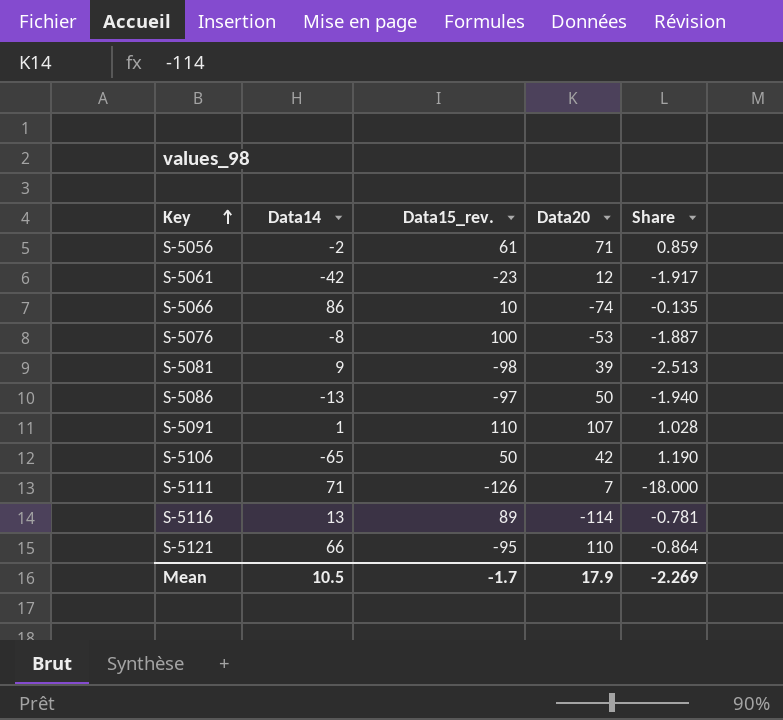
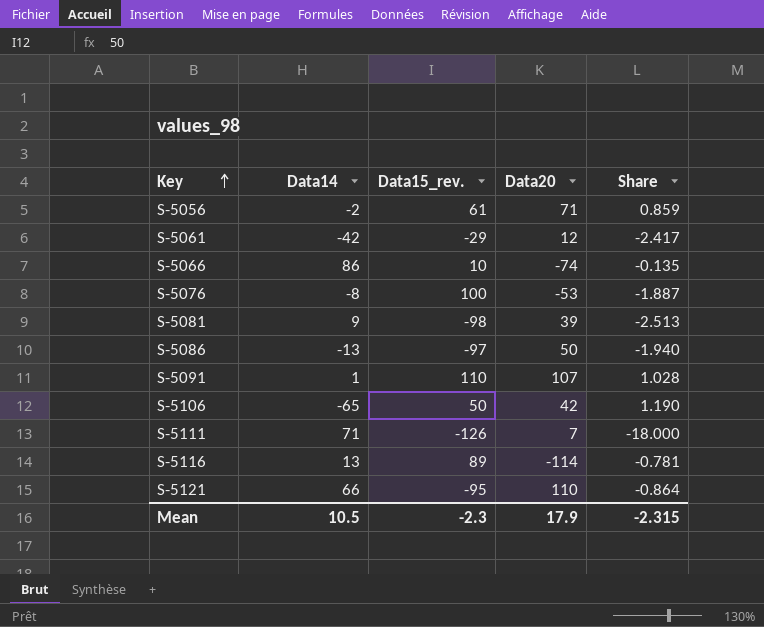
S-5061 | Data15_rev.: -23 -> -29
S-5061 | Share: -1.917 -> -2.417
Mean | Data15_rev.: -1.7 -> -2.3
Mean | Share: -2.269 -> -2.315

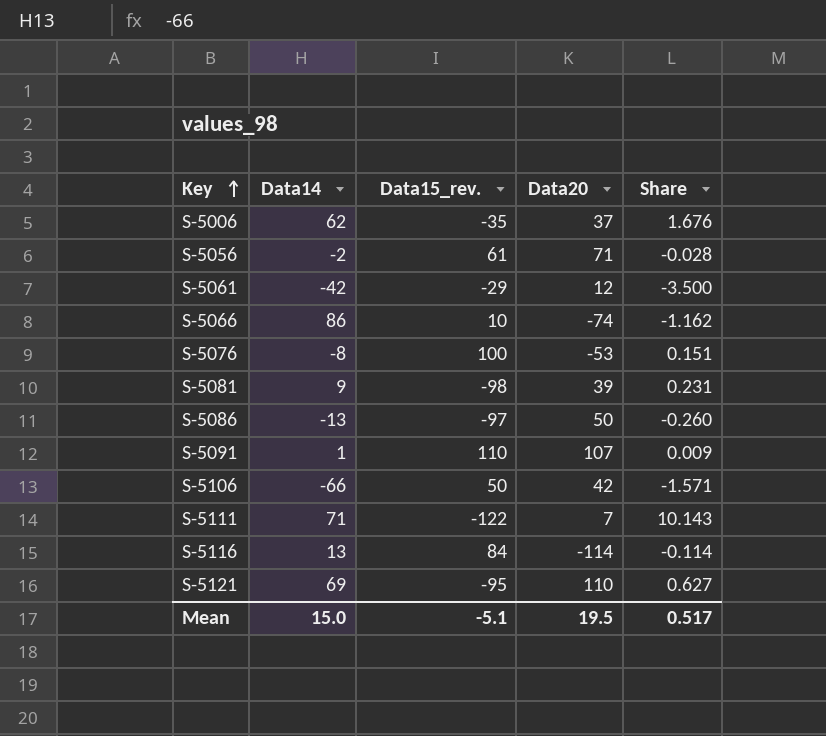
column Share | formula: [Data15_rev.] / [Data20] -> [Data14] / [Data20]
row S-5006: none -> 62 | -35 | 37 | 1.676
S-5106 | Data14: -65 -> -66
S-5111 | Data15_rev.: -126 -> -122
S-5116 | Data15_rev.: 89 -> 84
S-5121 | Data14: 66 -> 69
Mean | Data14: 10.5 -> 15.0
Mean | Data15_rev.: -2.3 -> -5.1
Mean | Data20: 17.9 -> 19.5
Mean | Share: -2.315 -> 0.517

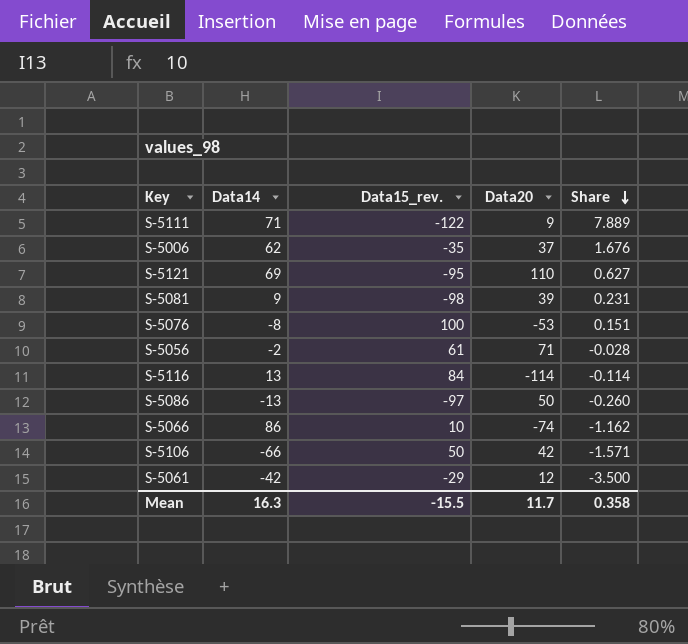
row order: Key ascending -> Share descending
row S-5091: 1 | 110 | 107 | 0.009 -> none
S-5111 | Data20: 7 -> 9
S-5111 | Share: 10.143 -> 7.889
Mean | Data14: 15.0 -> 16.3
Mean | Data15_rev.: -5.1 -> -15.5
Mean | Data20: 19.5 -> 11.7
Mean | Share: 0.517 -> 0.358

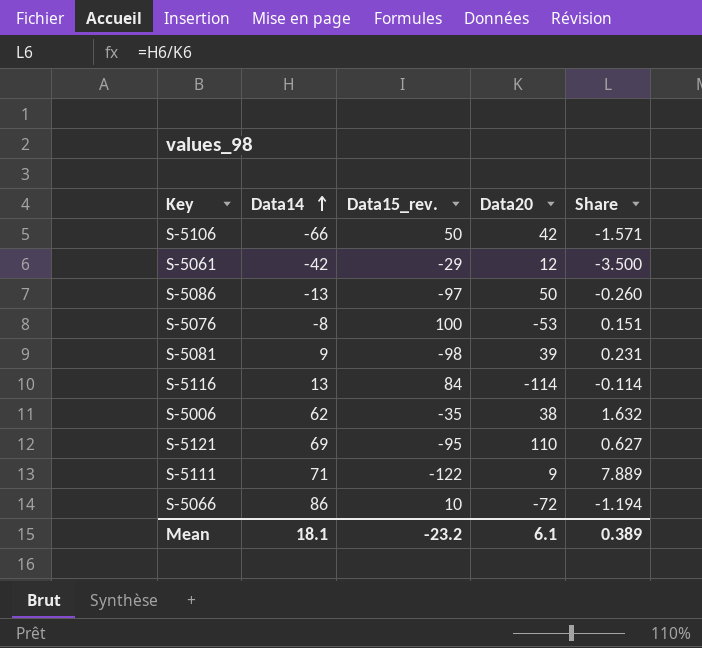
row order: Share descending -> Data14 ascending
row S-5056: -2 | 61 | 71 | -0.028 -> none
S-5006 | Data20: 37 -> 38
S-5006 | Share: 1.676 -> 1.632
S-5066 | Data20: -74 -> -72
S-5066 | Share: -1.162 -> -1.194
Mean | Data14: 16.3 -> 18.1
Mean | Data15_rev.: -15.5 -> -23.2
Mean | Data20: 11.7 -> 6.1
Mean | Share: 0.358 -> 0.389

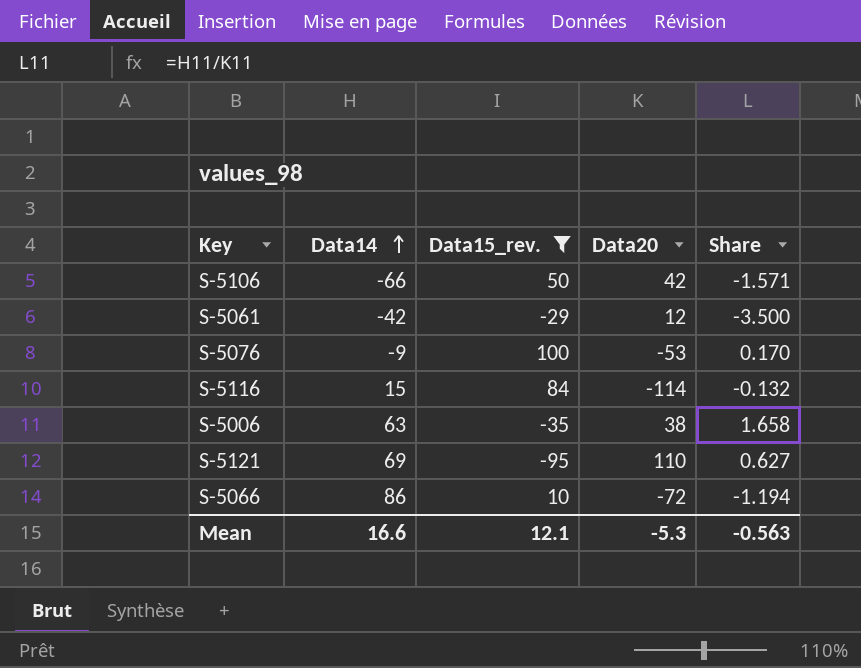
filter: none -> Data15_rev. >= -95
S-5076 | Data14: -8 -> -9
S-5076 | Share: 0.151 -> 0.170
S-5116 | Data14: 13 -> 15
S-5116 | Share: -0.114 -> -0.132
S-5006 | Data14: 62 -> 63
S-5006 | Share: 1.632 -> 1.658
Mean | Data14: 18.1 -> 16.6
Mean | Data15_rev.: -23.2 -> 12.1
Mean | Data20: 6.1 -> -5.3
Mean | Share: 0.389 -> -0.563

